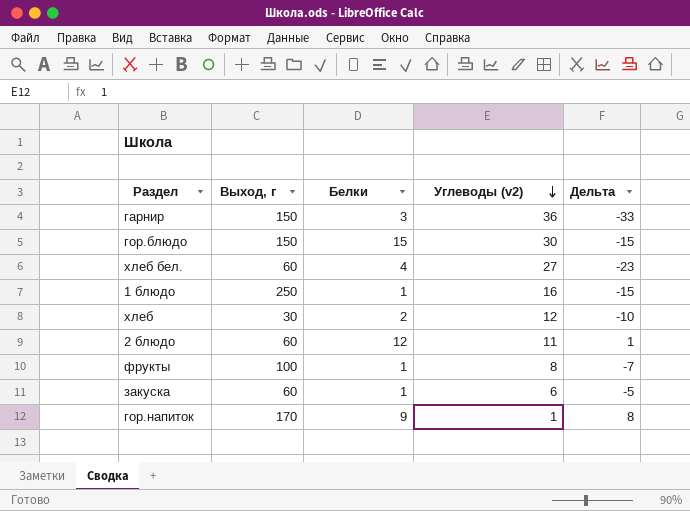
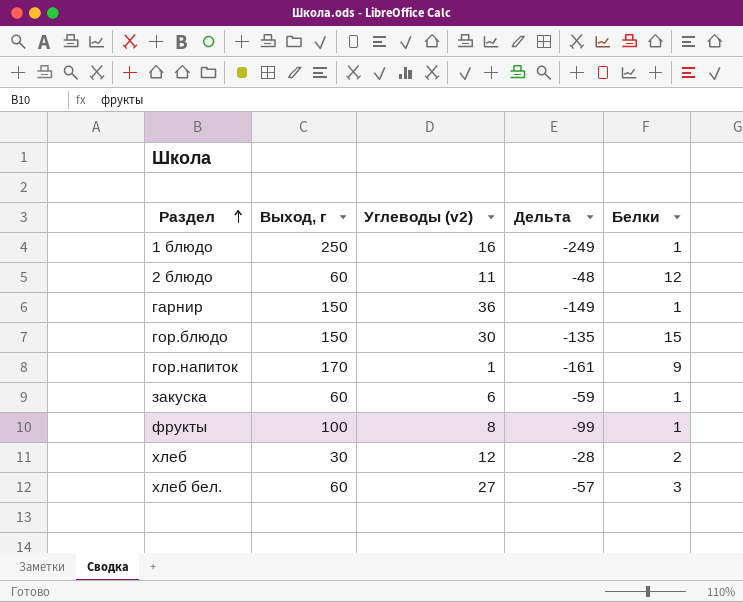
row order: Углеводы (v2) descending -> Раздел ascending
column Дельта | formula: [Белки] - [Углеводы (v2)] -> [Белки] - [Выход, г]
column Белки | position: 3 -> 5
гарнир | Белки: 3 -> 1
хлеб бел. | Белки: 4 -> 3

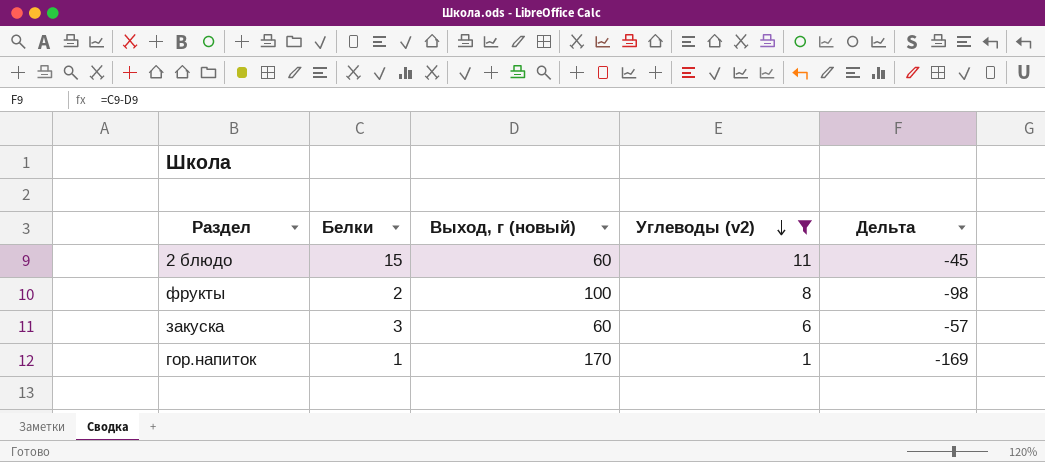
filter: none -> Углеводы (v2) <= 11
row order: Раздел ascending -> Углеводы (v2) descending
column Белки | position: 5 -> 2
column name: Выход, г -> Выход, г (новый)
2 блюдо | Белки: 12 -> 15
2 блюдо | Дельта: -48 -> -45
фрукты | Белки: 1 -> 2
фрукты | Дельта: -99 -> -98
закуска | Белки: 1 -> 3
закуска | Дельта: -59 -> -57
гор.напиток | Белки: 9 -> 1
гор.напиток | Дельта: -161 -> -169

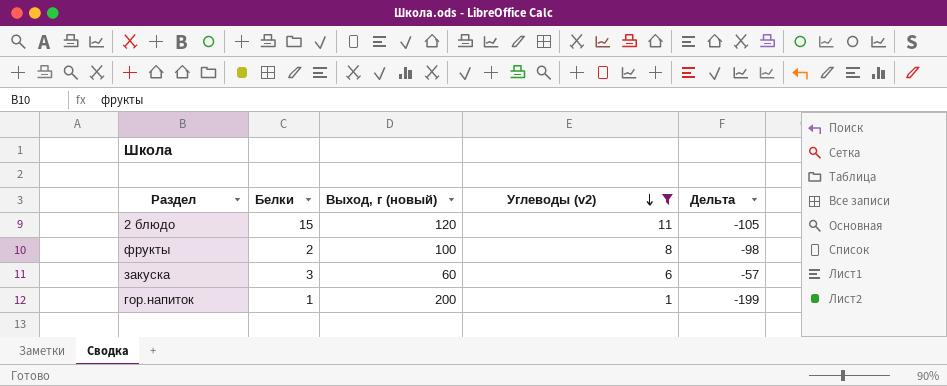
2 блюдо | Выход, г (новый): 60 -> 120
2 блюдо | Дельта: -45 -> -105
гор.напиток | Выход, г (новый): 170 -> 200
гор.напиток | Дельта: -169 -> -199

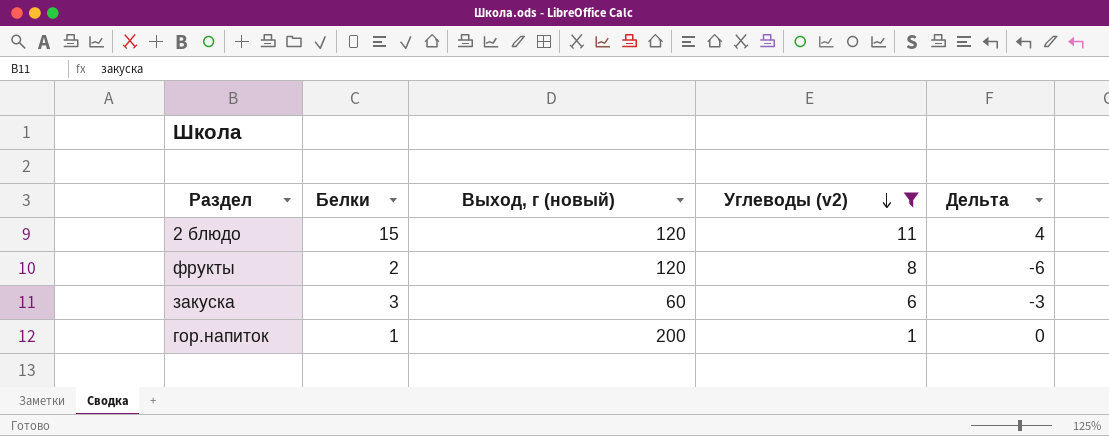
column Дельта | formula: [Белки] - [Выход, г (новый)] -> [Белки] - [Углеводы (v2)]
фрукты | Выход, г (новый): 100 -> 120

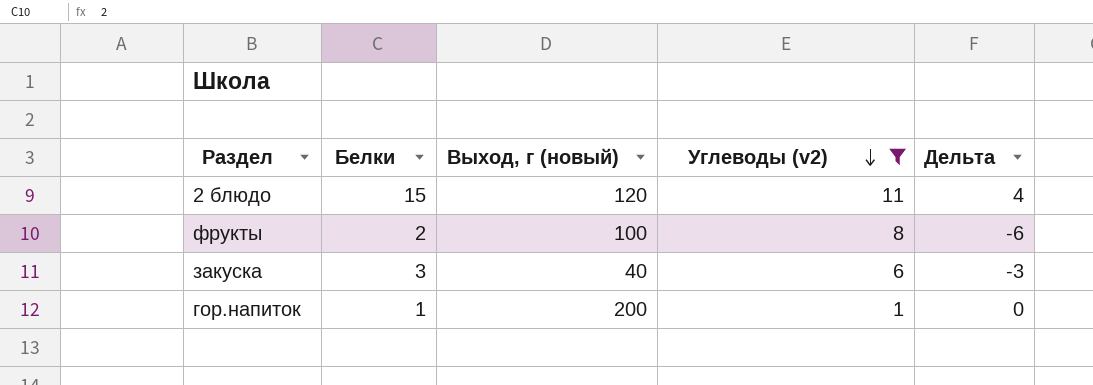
фрукты | Выход, г (новый): 120 -> 100
закуска | Выход, г (новый): 60 -> 40

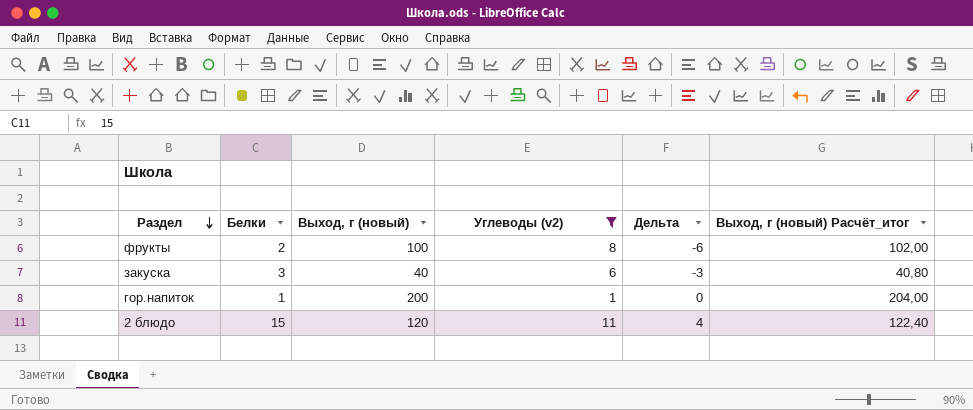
row order: Углеводы (v2) descending -> Раздел descending
column Выход, г (новый) Расчёт_итог | formula: none -> [Выход, г (новый)] * 1,02

